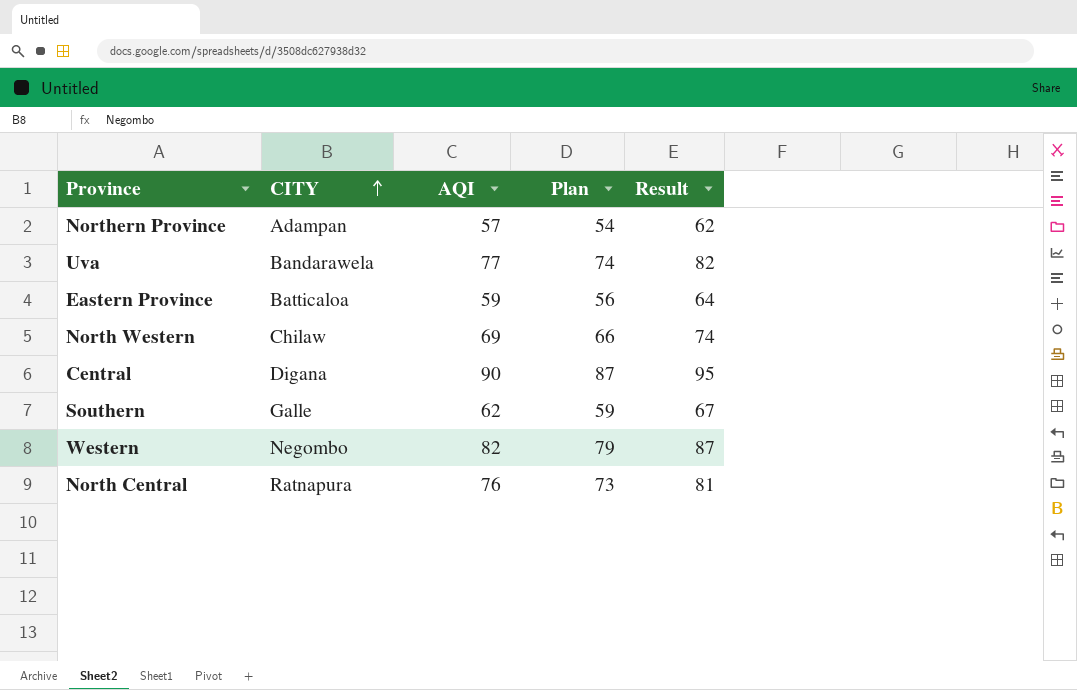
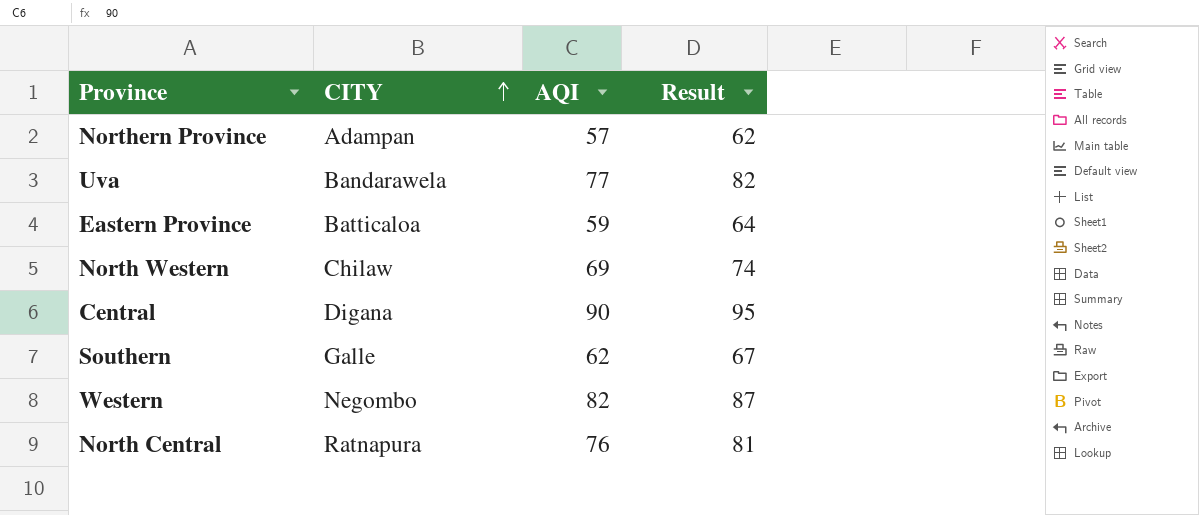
column Plan | formula: [AQI] - 3 -> none

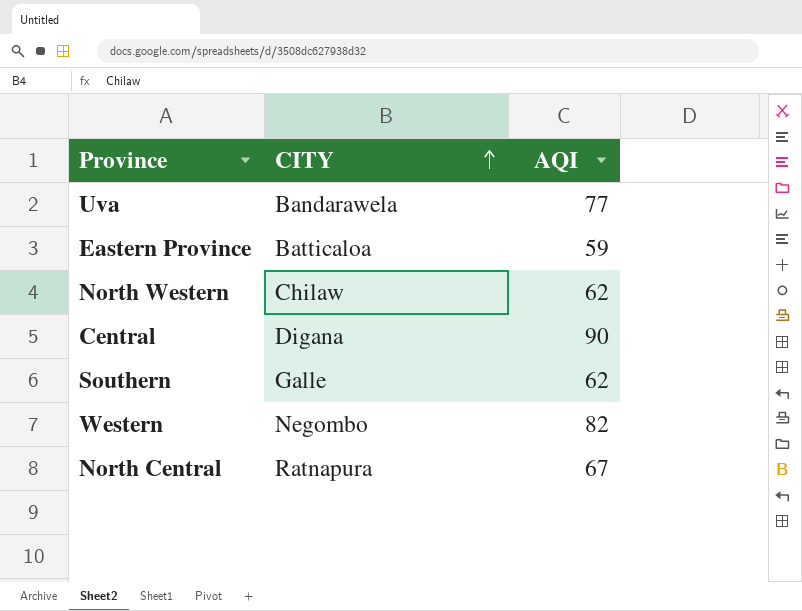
column Result | formula: [AQI] + 5 -> none
row Northern Province: Adampan | 57 | 62 -> none
North Western | AQI: 69 -> 62
North Central | AQI: 76 -> 67

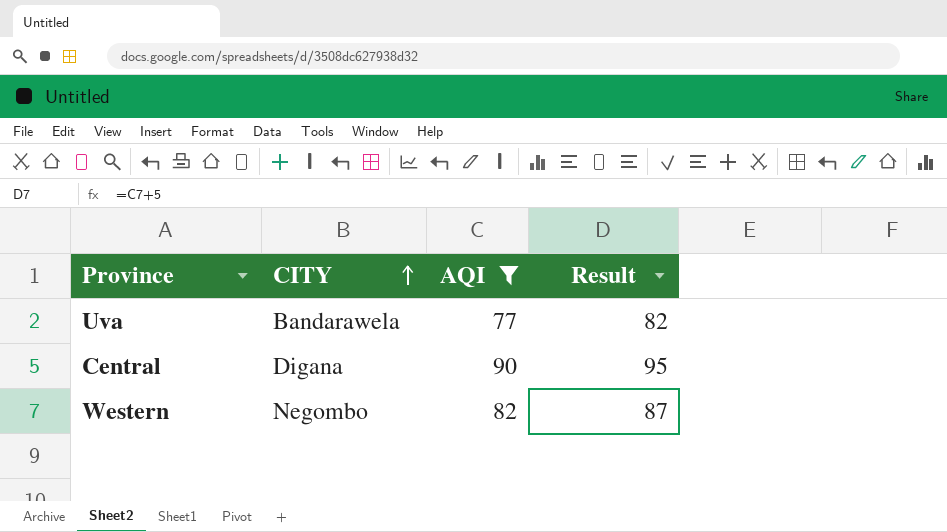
filter: none -> AQI >= 77
column Result | formula: none -> [AQI] + 5

